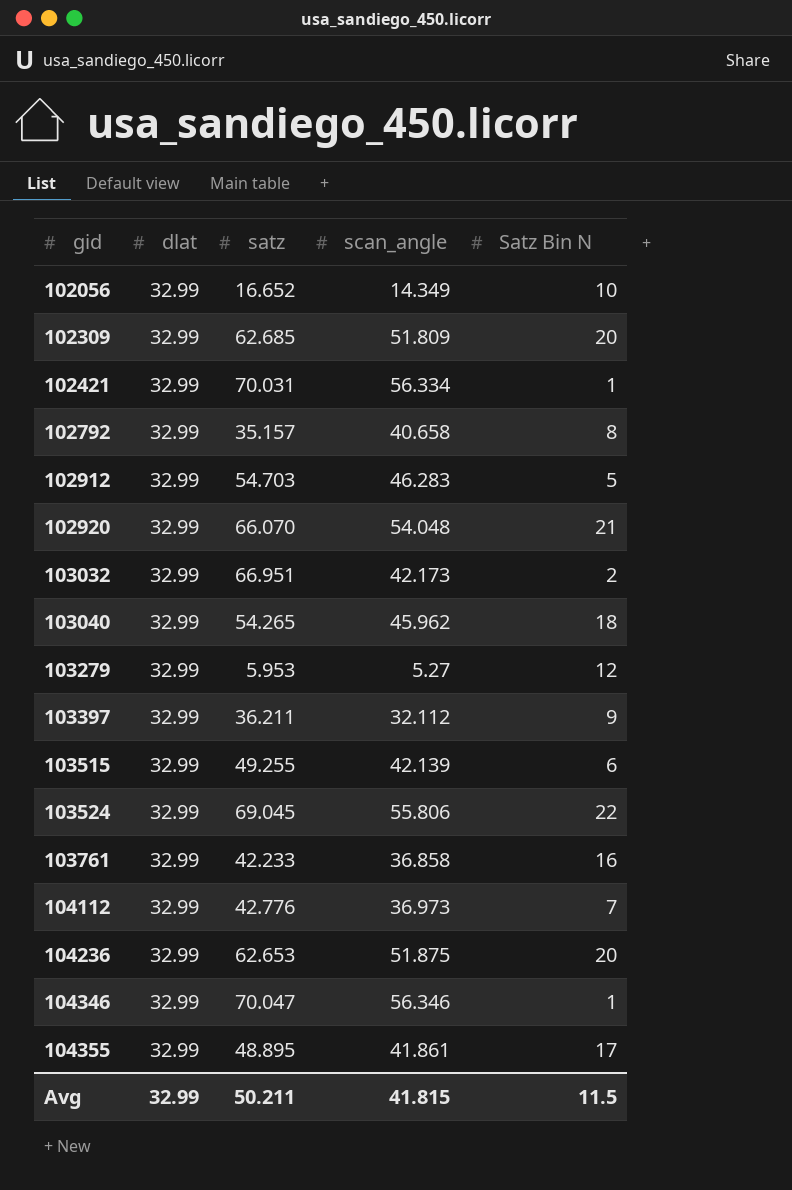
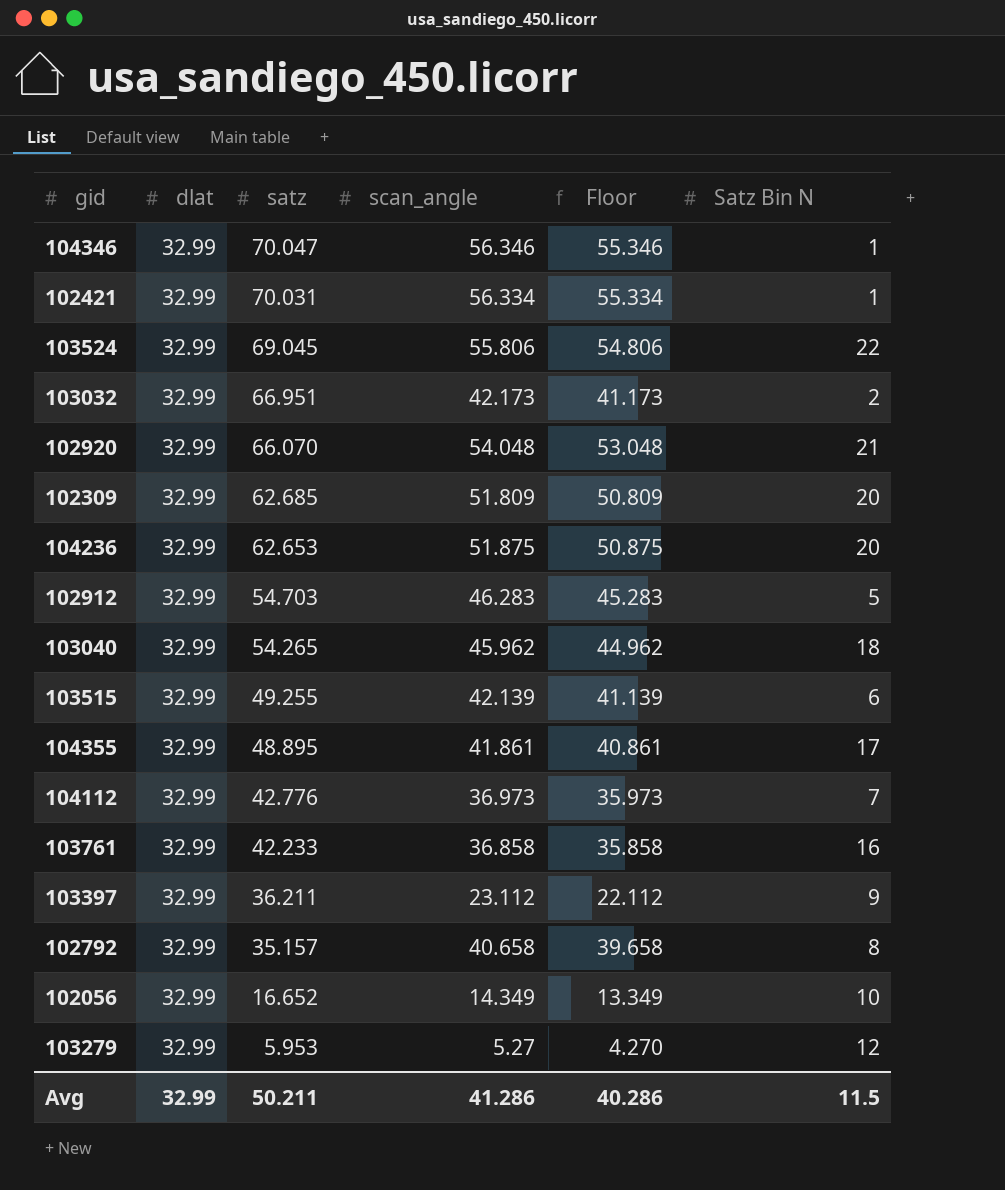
row order: gid ascending -> satz descending
column Floor | formula: none -> [scan_angle] - 1
103397 | scan_angle: 32.112 -> 23.112
Avg | scan_angle: 41.815 -> 41.286

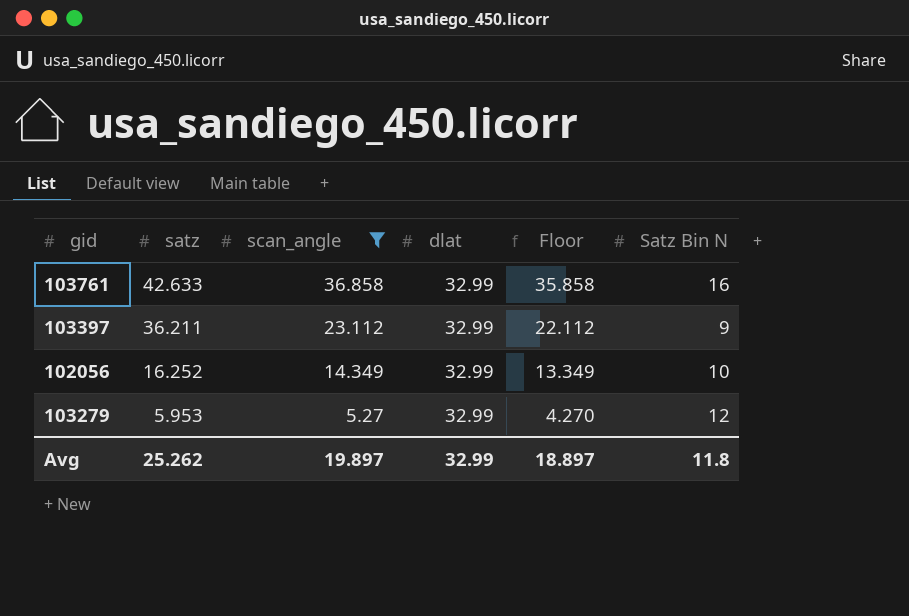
filter: none -> scan_angle <= 36.858
column dlat | position: 2 -> 4
103761 | satz: 42.233 -> 42.633
102056 | satz: 16.652 -> 16.252
Avg | satz: 50.211 -> 25.262
Avg | scan_angle: 41.286 -> 19.897
Avg | Floor: 40.286 -> 18.897
Avg | Satz Bin N: 11.5 -> 11.8

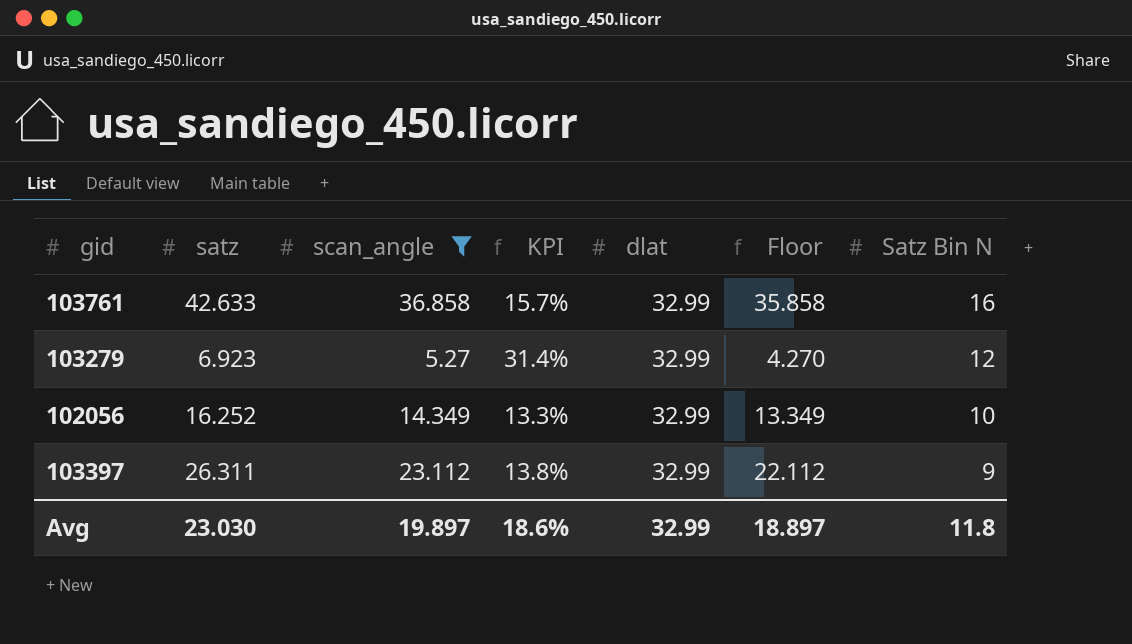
row order: satz descending -> Satz Bin N descending
column KPI | formula: none -> ([satz] - [scan_angle]) / [scan_angle]
103279 | satz: 5.953 -> 6.923
103397 | satz: 36.211 -> 26.311
Avg | satz: 25.262 -> 23.030

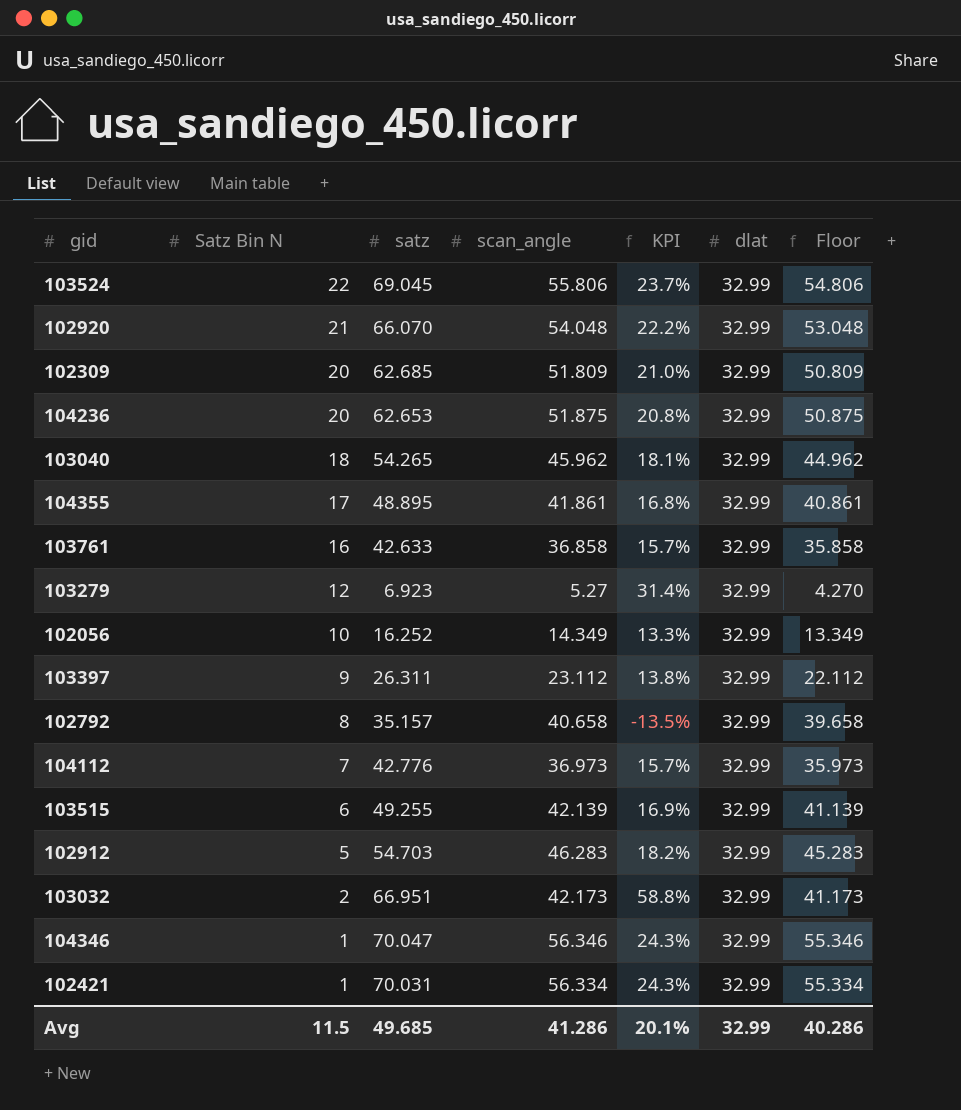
filter: scan_angle <= 36.858 -> none
column Satz Bin N | position: 7 -> 2
Avg | Satz Bin N: 11.8 -> 11.5
Avg | satz: 23.030 -> 49.685
Avg | scan_angle: 19.897 -> 41.286
Avg | KPI: 18.6% -> 20.1%
Avg | Floor: 18.897 -> 40.286

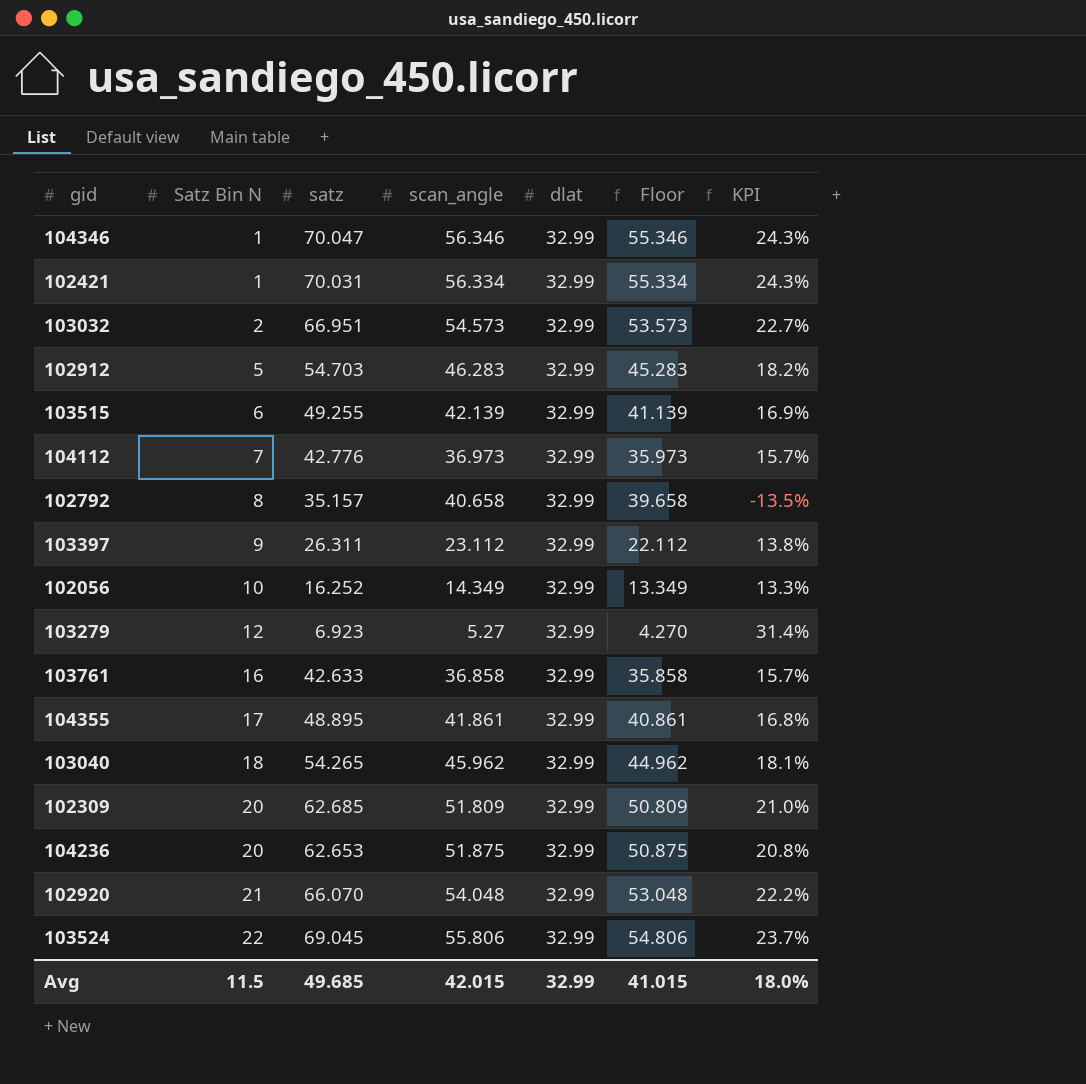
row order: Satz Bin N descending -> Satz Bin N ascending
column KPI | position: 5 -> 7
103032 | scan_angle: 42.173 -> 54.573
103032 | Floor: 41.173 -> 53.573
103032 | KPI: 58.8% -> 22.7%
Avg | scan_angle: 41.286 -> 42.015
Avg | Floor: 40.286 -> 41.015
Avg | KPI: 20.1% -> 18.0%

